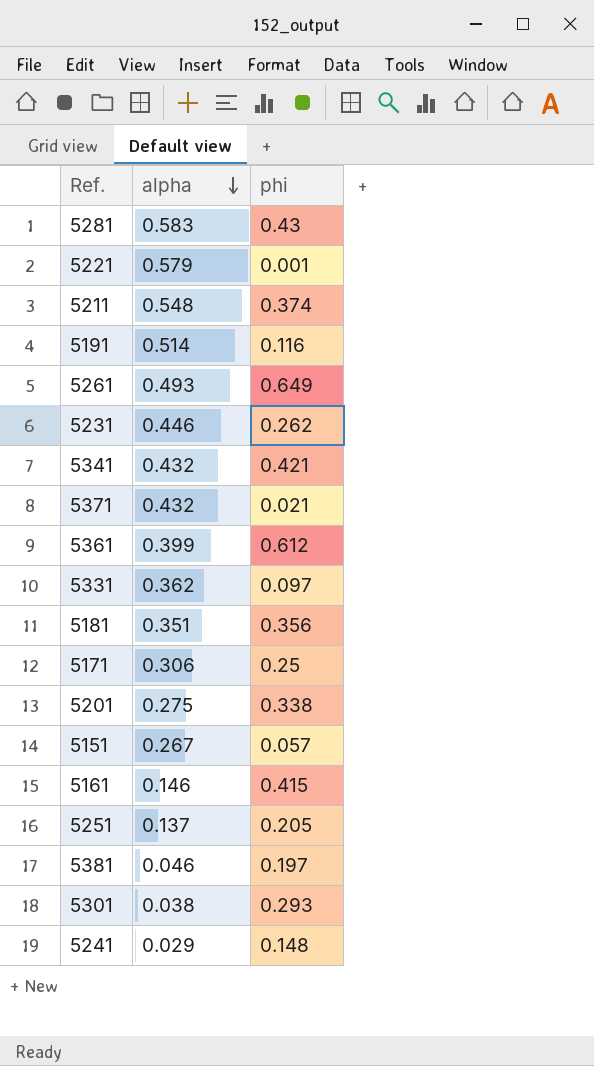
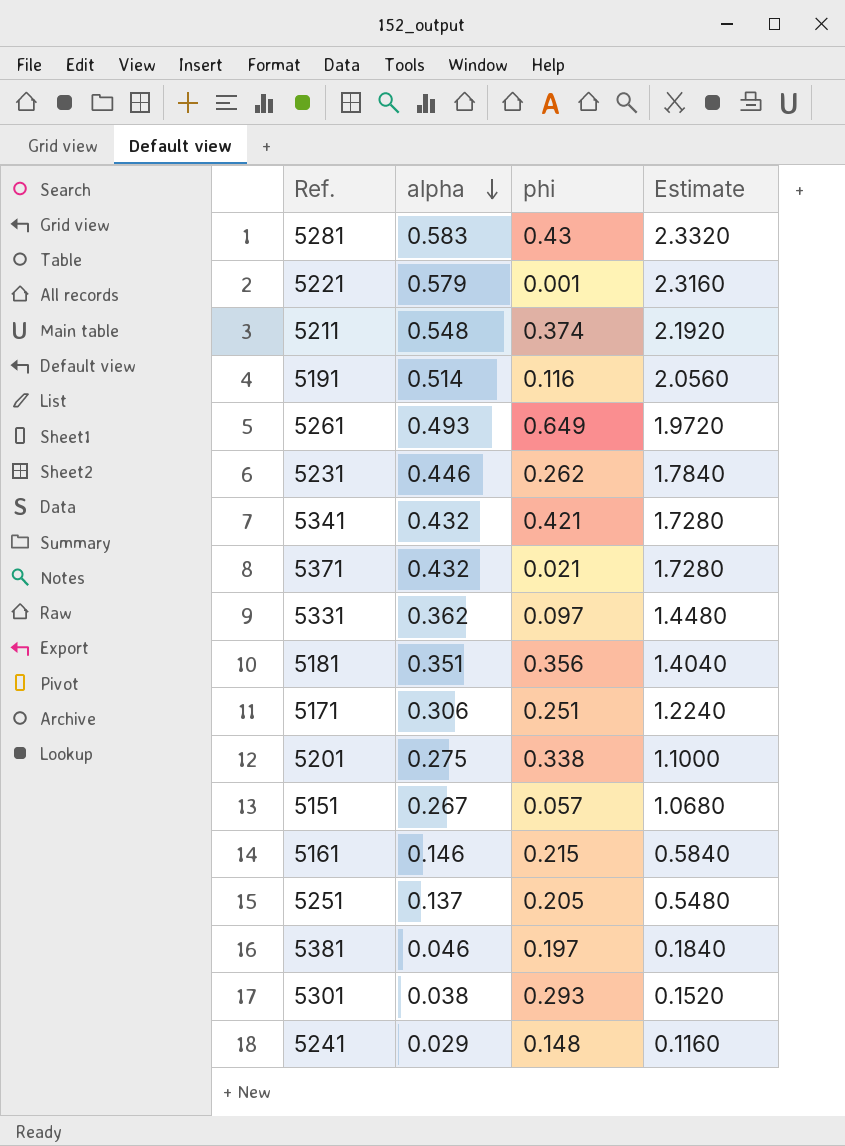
column Estimate | formula: none -> [alpha] * 4
row 5361: 0.399 | 0.612 -> none
5171 | phi: 0.25 -> 0.251
5161 | phi: 0.415 -> 0.215

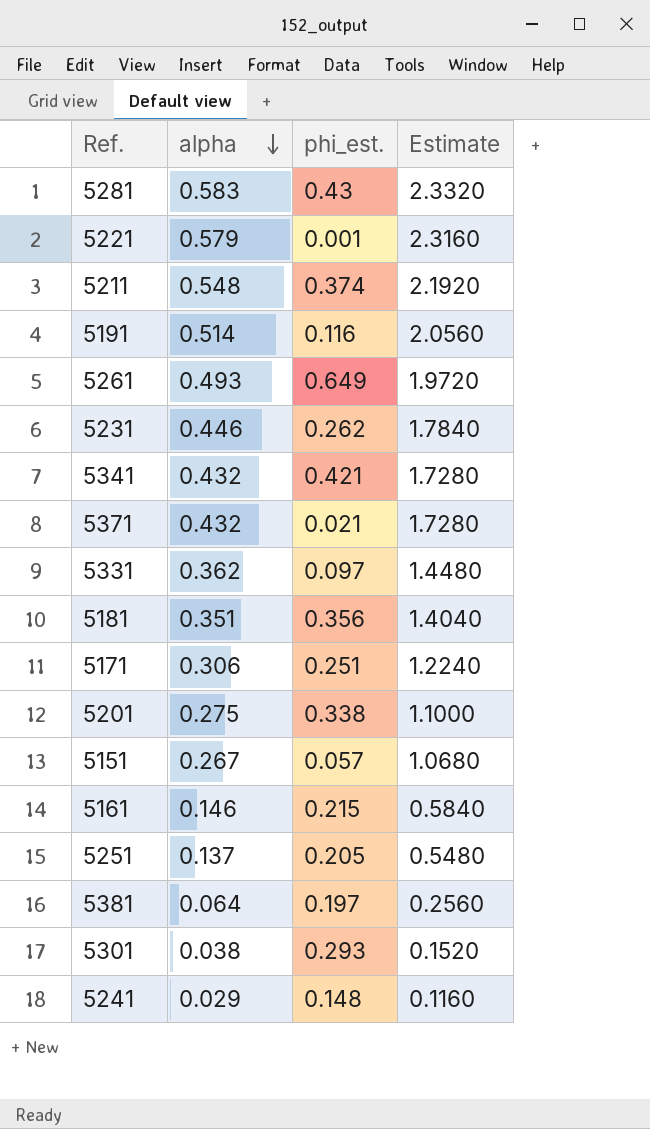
column name: phi -> phi_est.
5381 | alpha: 0.046 -> 0.064
5381 | Estimate: 0.1840 -> 0.2560

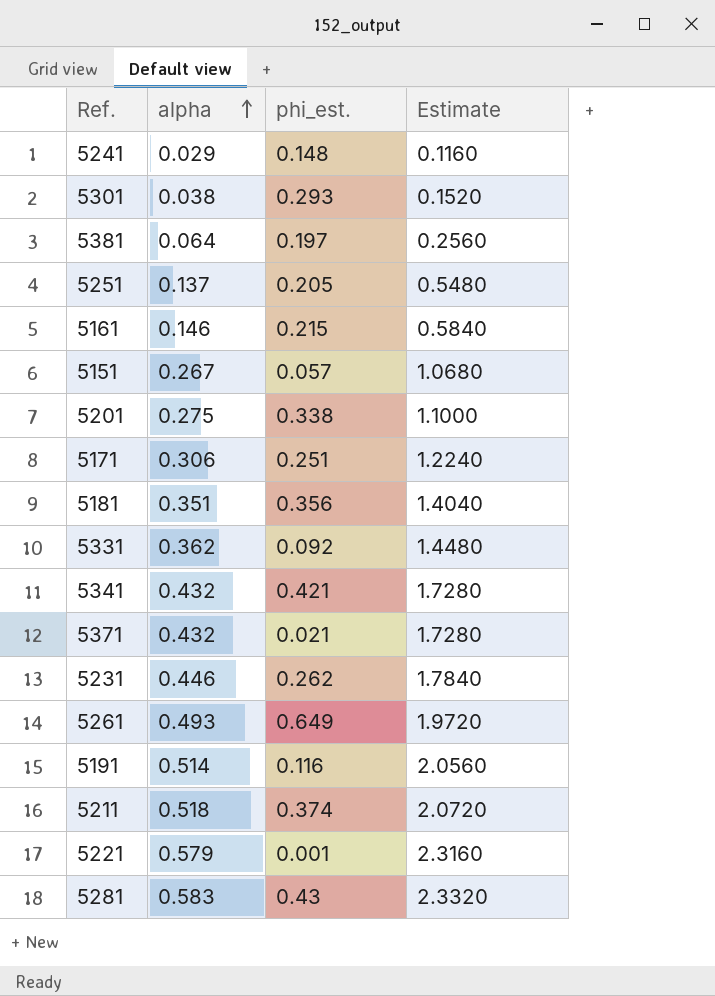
row order: alpha descending -> alpha ascending
5331 | phi_est.: 0.097 -> 0.092
5211 | alpha: 0.548 -> 0.518
5211 | Estimate: 2.1920 -> 2.0720

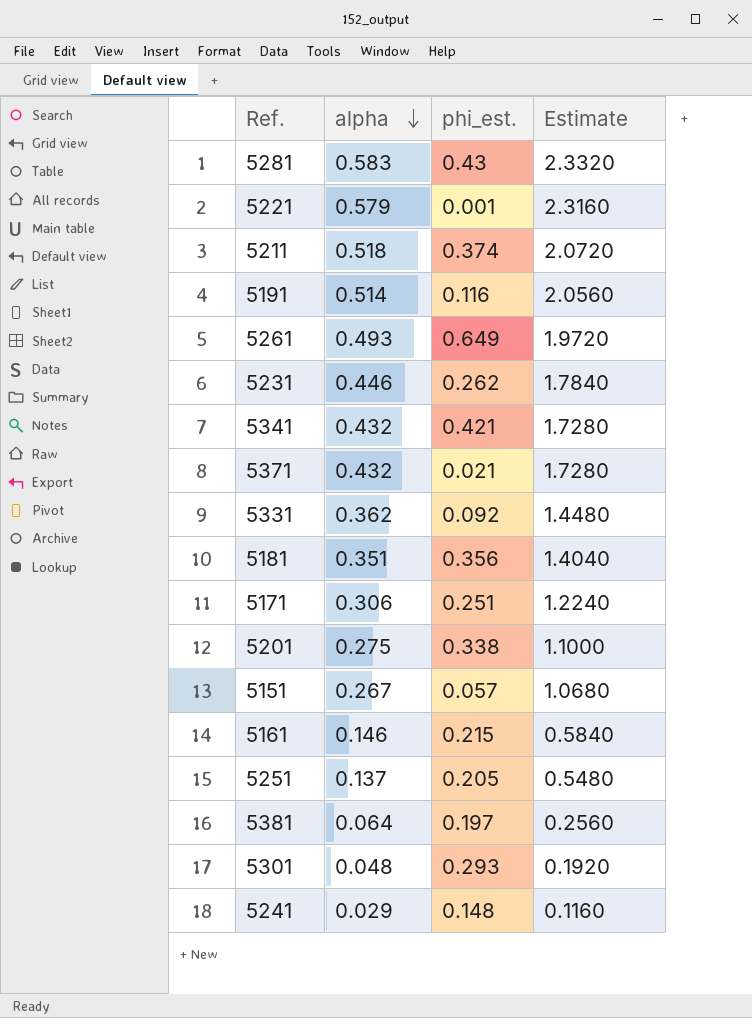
row order: alpha ascending -> alpha descending
5301 | alpha: 0.038 -> 0.048
5301 | Estimate: 0.1520 -> 0.1920

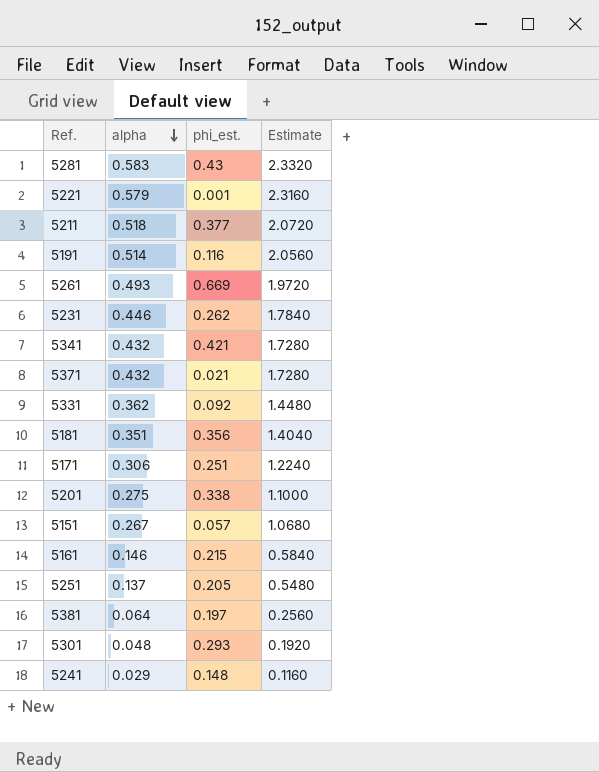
5211 | phi_est.: 0.374 -> 0.377
5261 | phi_est.: 0.649 -> 0.669

